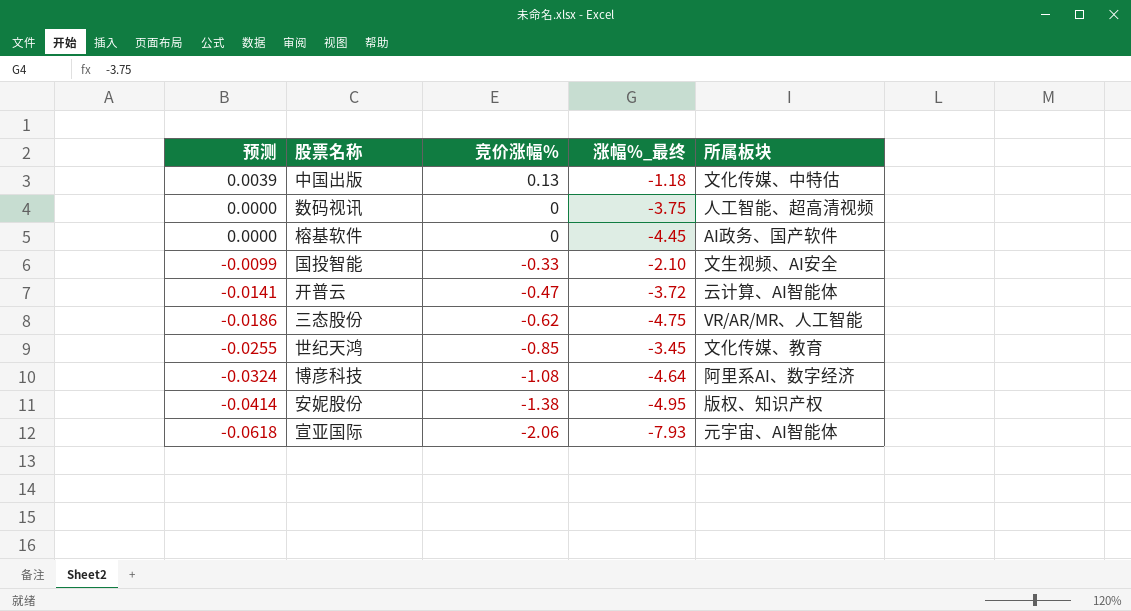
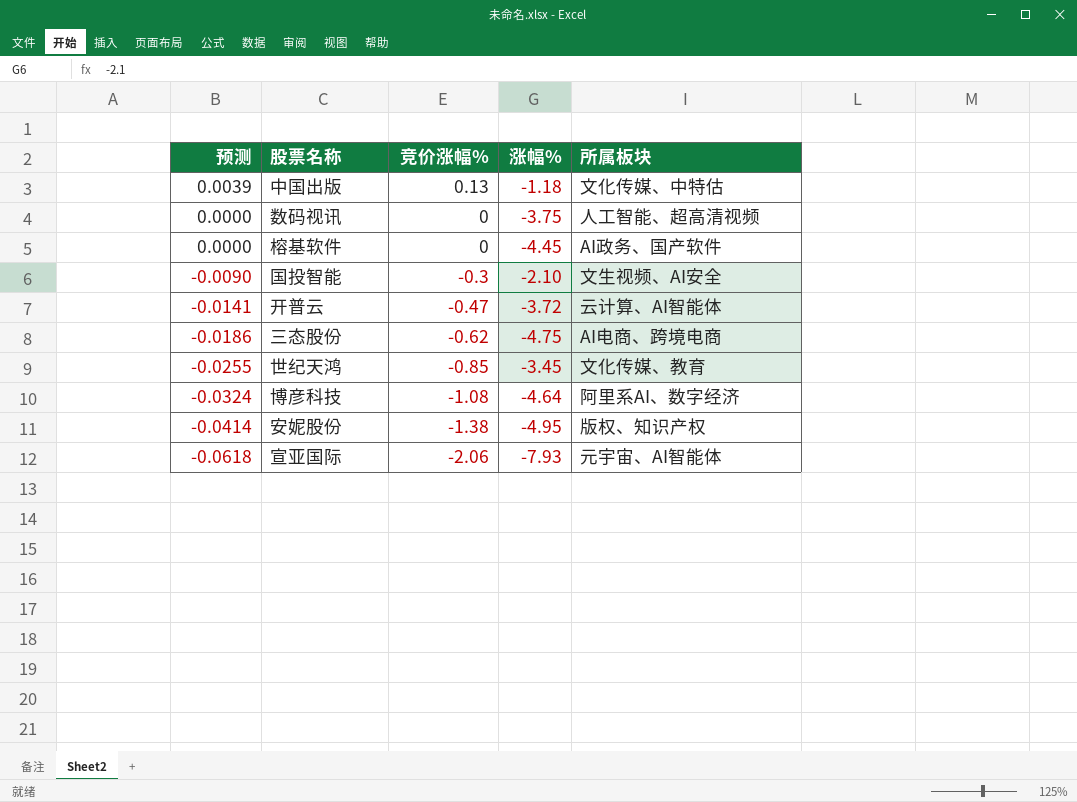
column name: 涨幅%_最终 -> 涨幅%
国投智能 | 预测: -0.0099 -> -0.0090
国投智能 | 竞价涨幅%: -0.33 -> -0.3
三态股份 | 所属板块: VR/AR/MR、人工智能 -> AI电商、跨境电商

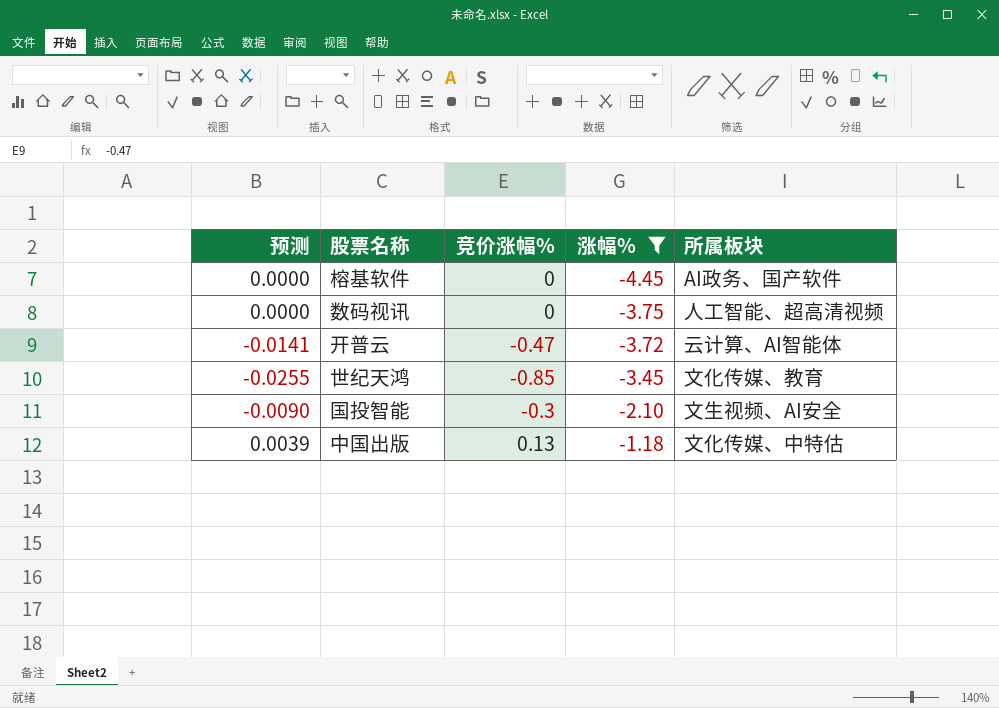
filter: none -> 涨幅% >= -4.45
row order: 预测 descending -> 涨幅% ascending

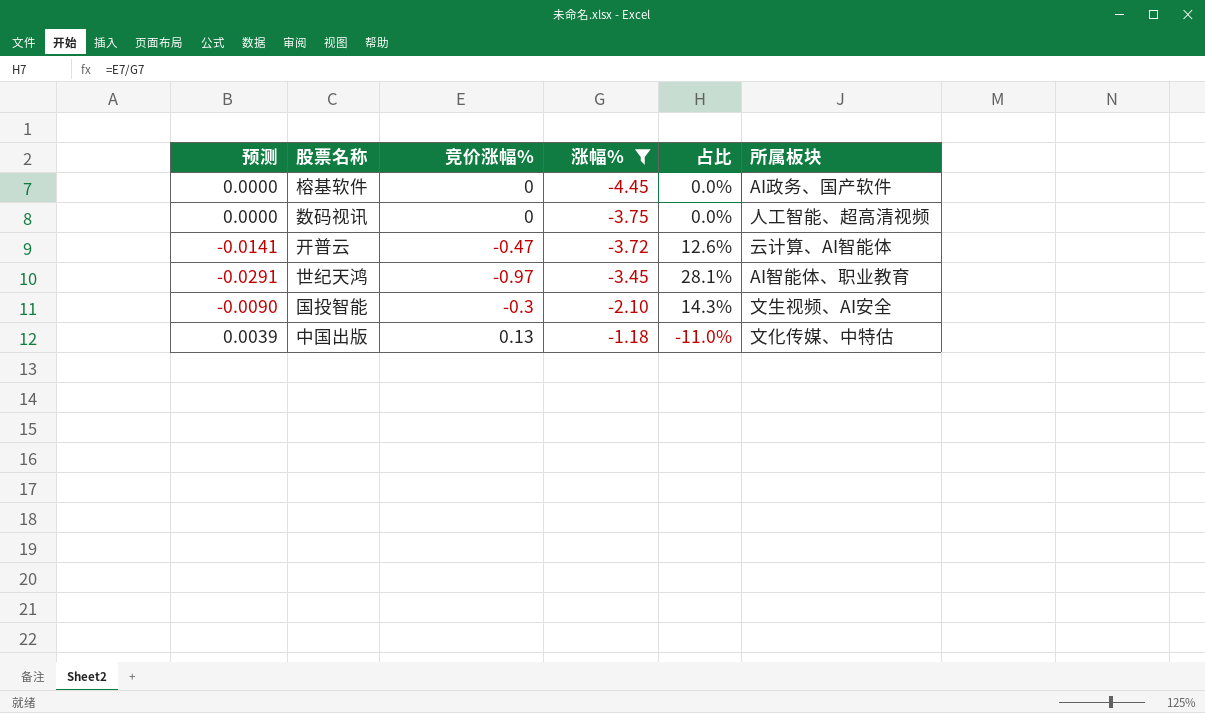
column 占比 | formula: none -> [竞价涨幅%] / [涨幅%]
世纪天鸿 | 预测: -0.0255 -> -0.0291
世纪天鸿 | 竞价涨幅%: -0.85 -> -0.97
世纪天鸿 | 所属板块: 文化传媒、教育 -> AI智能体、职业教育

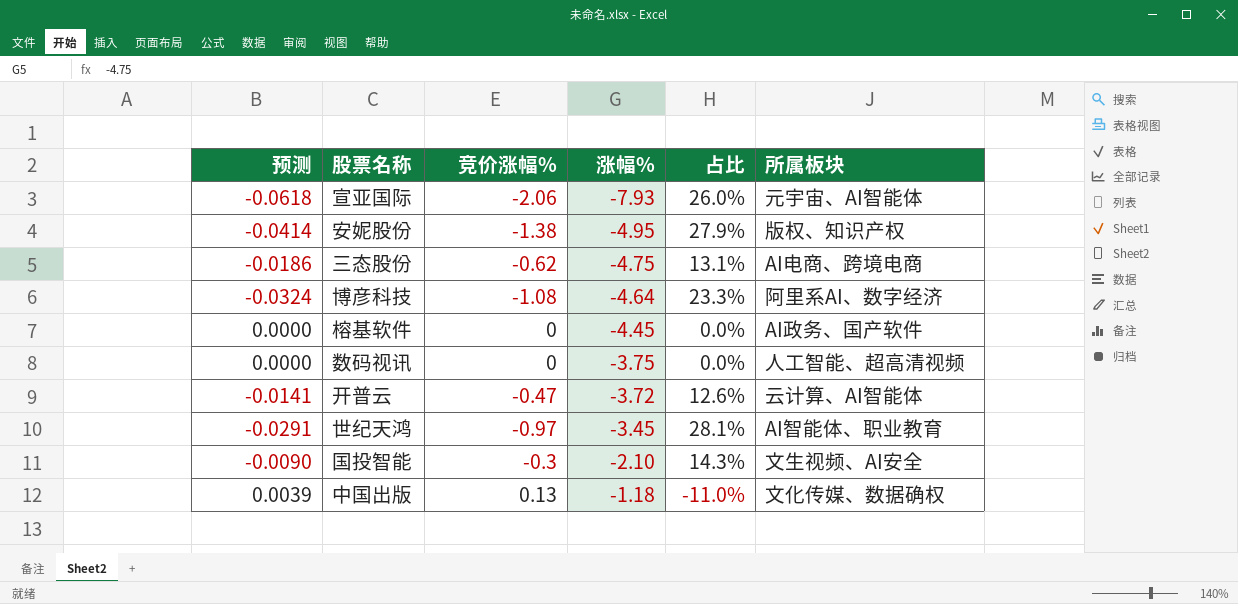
filter: 涨幅% >= -4.45 -> none
中国出版 | 所属板块: 文化传媒、中特估 -> 文化传媒、数据确权

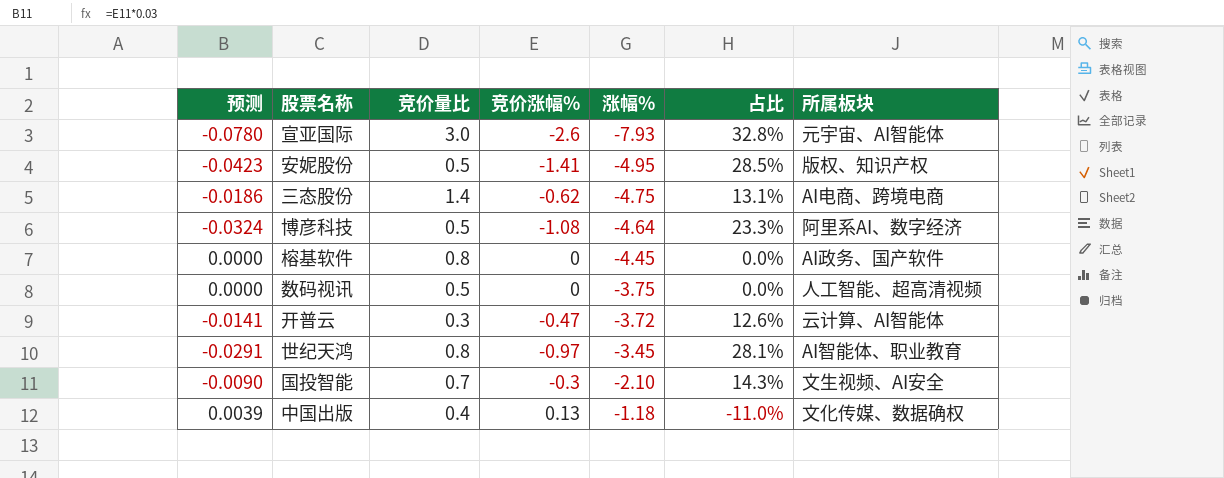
column 竞价量比 | position: none -> 3
宣亚国际 | 预测: -0.0618 -> -0.0780
宣亚国际 | 竞价涨幅%: -2.06 -> -2.6
宣亚国际 | 占比: 26.0% -> 32.8%
安妮股份 | 预测: -0.0414 -> -0.0423
安妮股份 | 竞价涨幅%: -1.38 -> -1.41
安妮股份 | 占比: 27.9% -> 28.5%

